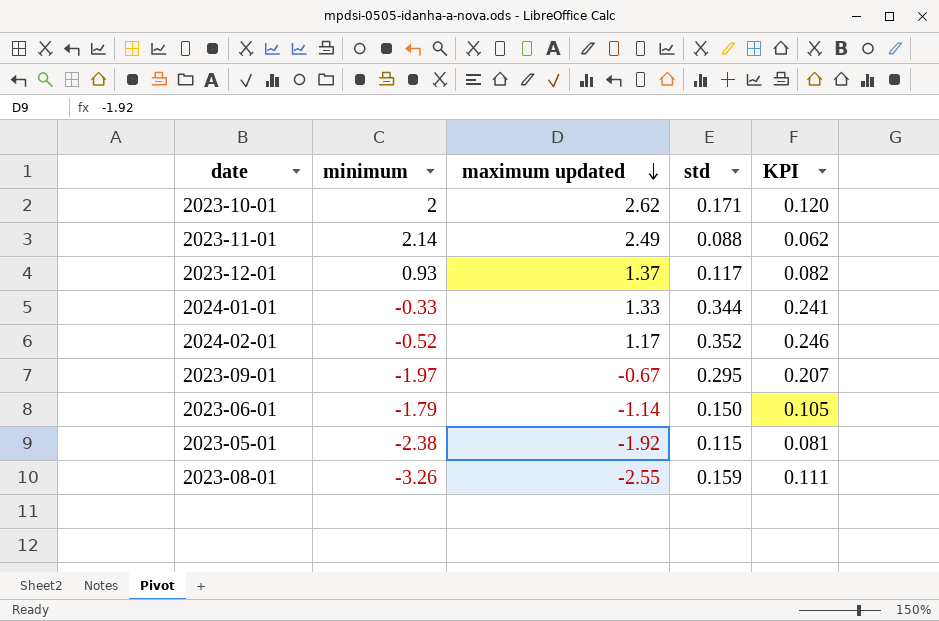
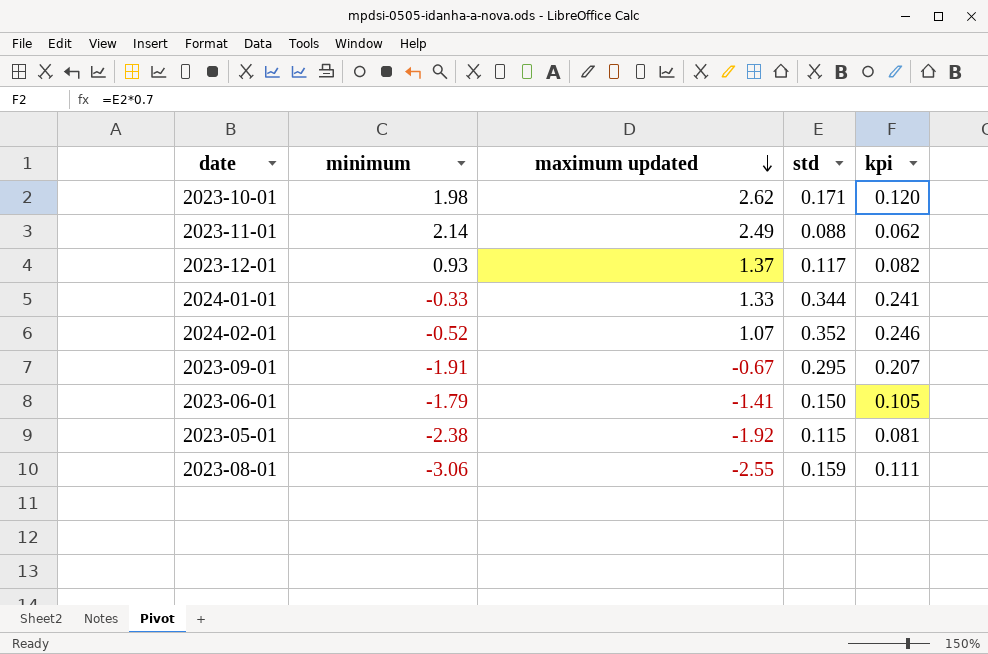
column name: KPI -> kpi
2023-10-01 | minimum: 2 -> 1.98
2024-02-01 | maximum updated: 1.17 -> 1.07
2023-09-01 | minimum: -1.97 -> -1.91
2023-06-01 | maximum updated: -1.14 -> -1.41
2023-08-01 | minimum: -3.26 -> -3.06

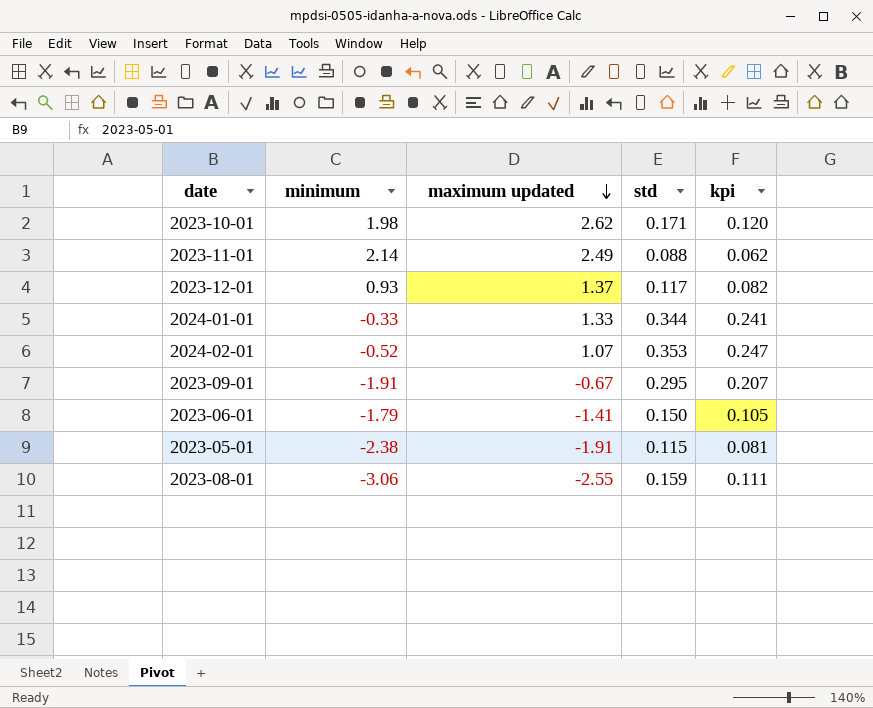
2024-02-01 | std: 0.352 -> 0.353
2024-02-01 | kpi: 0.246 -> 0.247
2023-05-01 | maximum updated: -1.92 -> -1.91

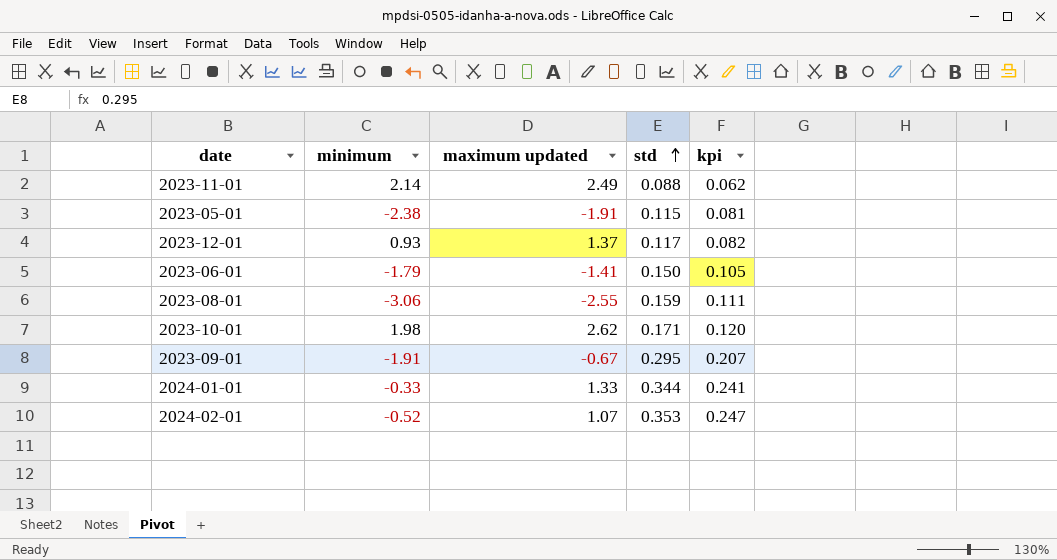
row order: maximum updated descending -> std ascending

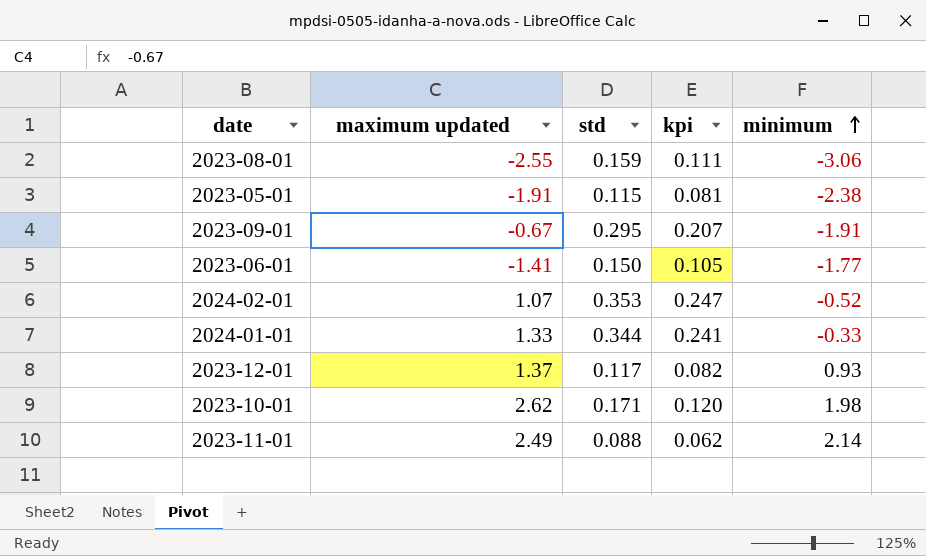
row order: std ascending -> minimum ascending
column minimum | position: 2 -> 5
2023-06-01 | minimum: -1.79 -> -1.77

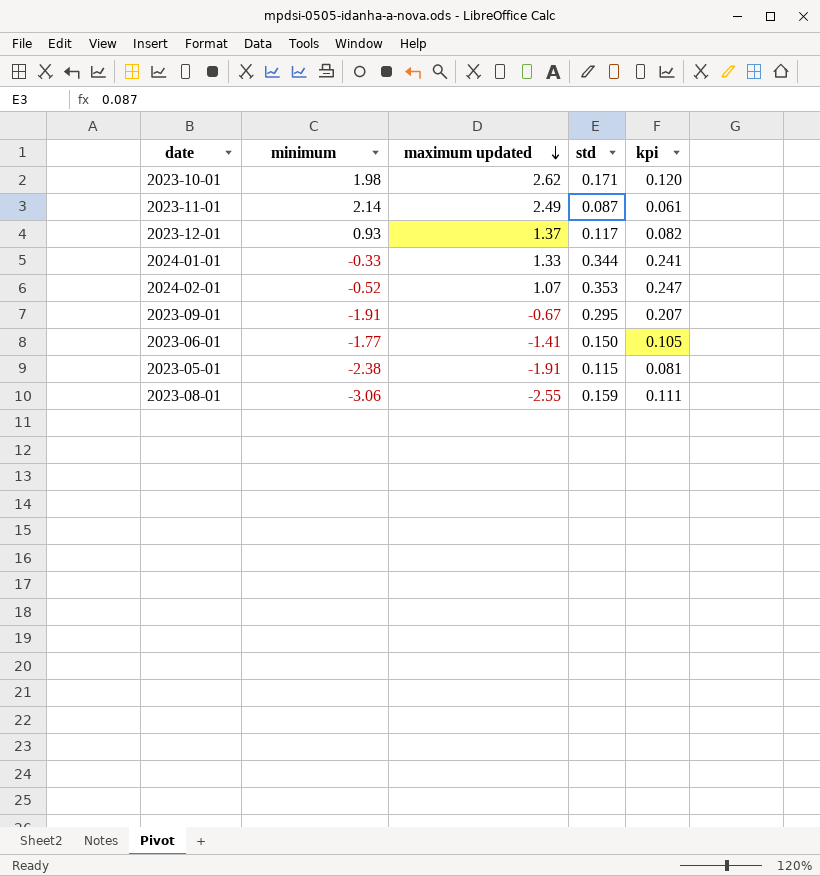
row order: minimum ascending -> maximum updated descending
column minimum | position: 5 -> 2
2023-11-01 | std: 0.088 -> 0.087
2023-11-01 | kpi: 0.062 -> 0.061

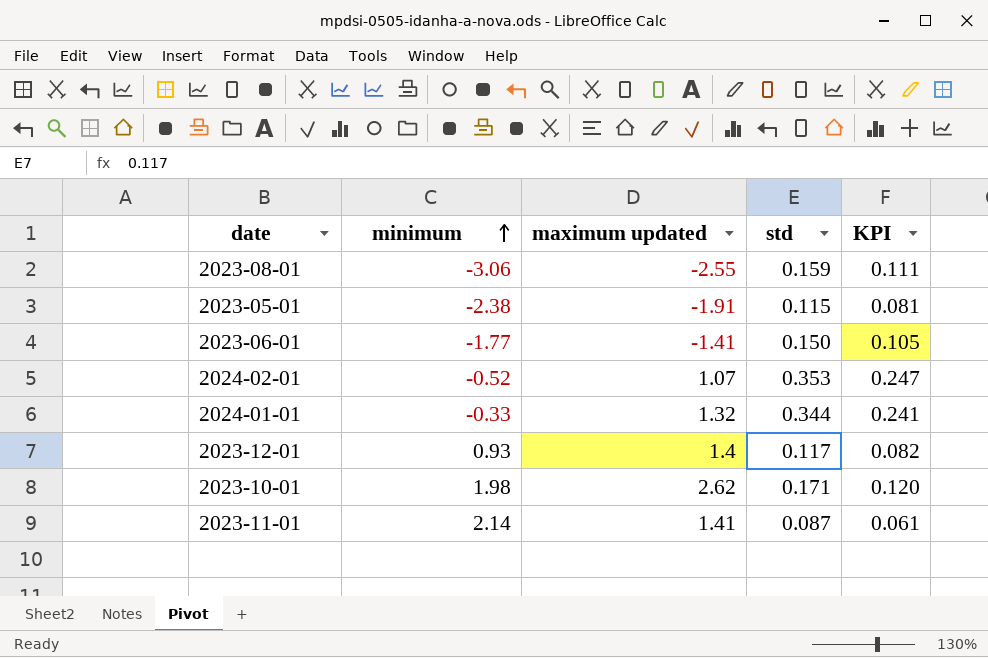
row order: maximum updated descending -> minimum ascending
column name: kpi -> KPI
row 2023-09-01: -1.91 | -0.67 | 0.295 | 0.207 -> none
2024-01-01 | maximum updated: 1.33 -> 1.32
2023-12-01 | maximum updated: 1.37 -> 1.4
2023-11-01 | maximum updated: 2.49 -> 1.41

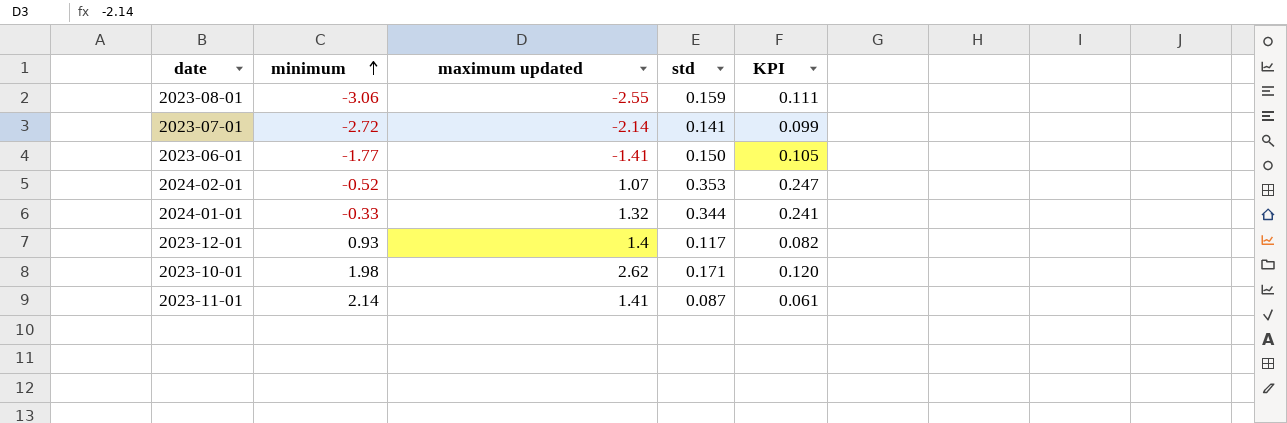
row 2023-05-01: -2.38 | -1.91 | 0.115 | 0.081 -> none
row 2023-07-01: none -> -2.72 | -2.14 | 0.141 | 0.099

